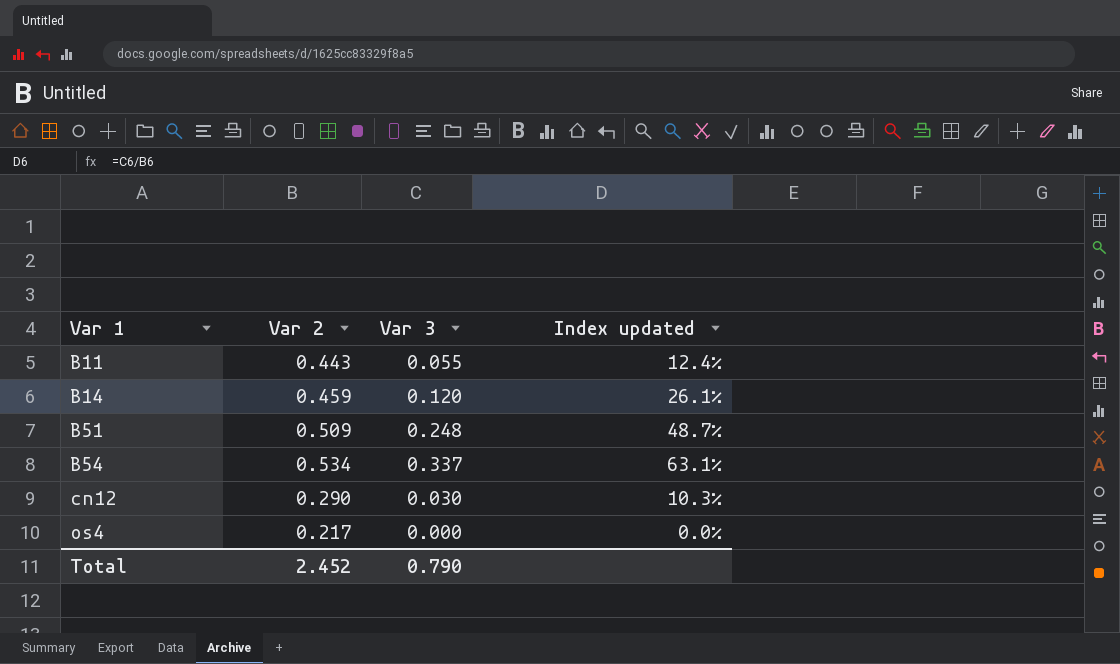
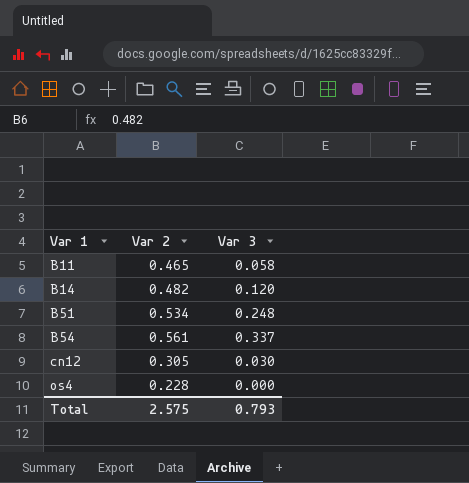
column Index updated | formula: [Var 3] / [Var 2] -> none
B11 | Var 2: 0.443 -> 0.465
B11 | Var 3: 0.055 -> 0.058
B14 | Var 2: 0.459 -> 0.482
B51 | Var 2: 0.509 -> 0.534
B54 | Var 2: 0.534 -> 0.561
cn12 | Var 2: 0.290 -> 0.305
os4 | Var 2: 0.217 -> 0.228
Total | Var 2: 2.452 -> 2.575
Total | Var 3: 0.790 -> 0.793

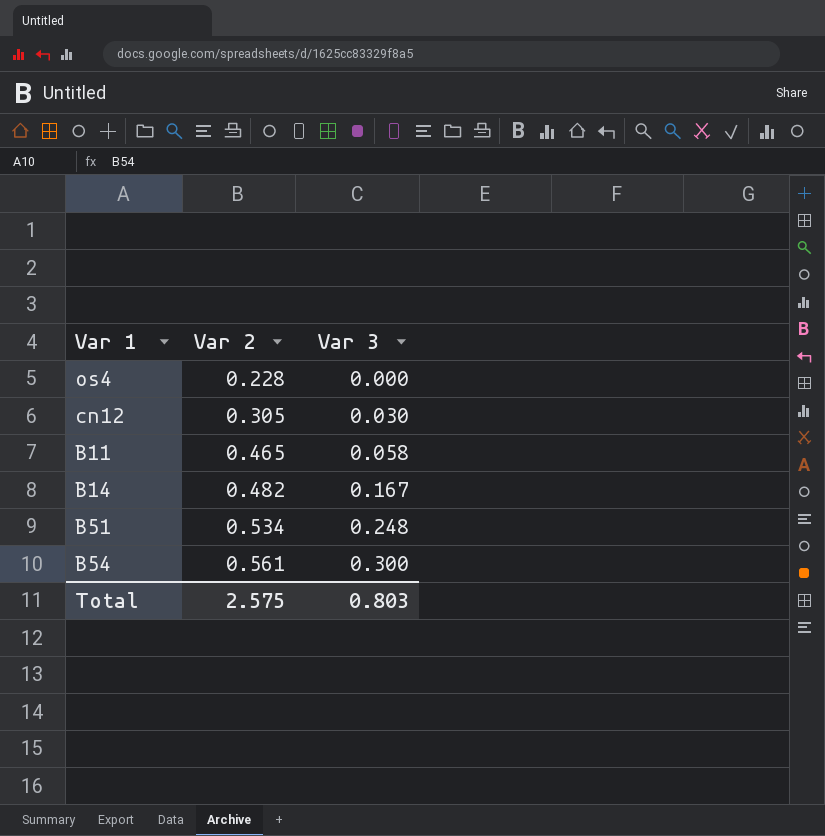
row order: Var 1 ascending -> Var 2 ascending
B14 | Var 3: 0.120 -> 0.167
B54 | Var 3: 0.337 -> 0.300
Total | Var 3: 0.793 -> 0.803

